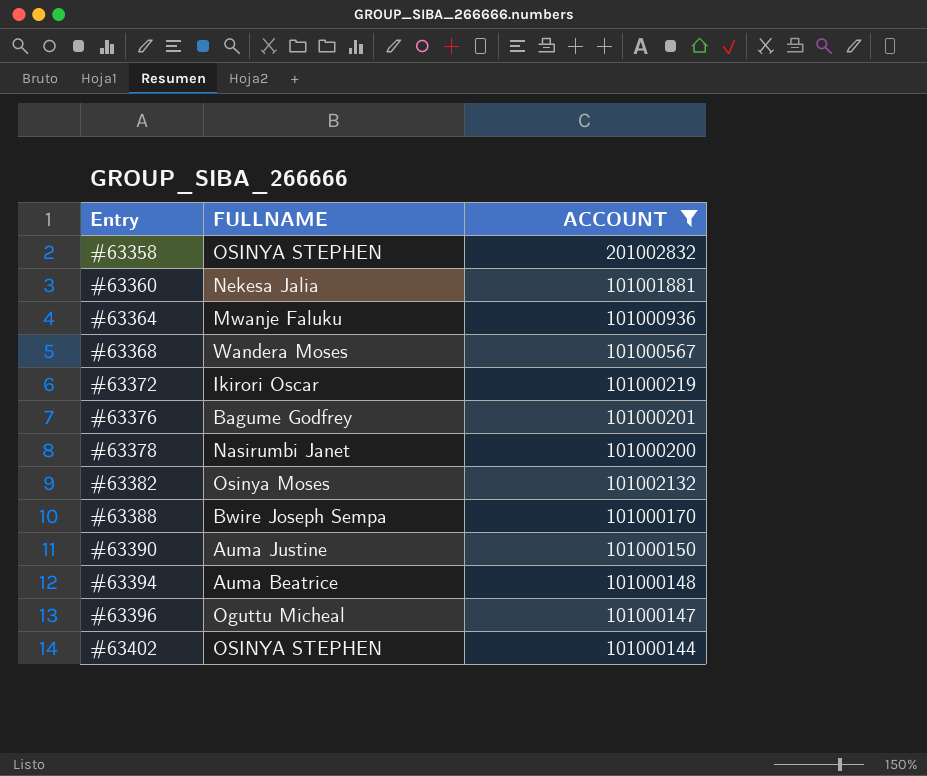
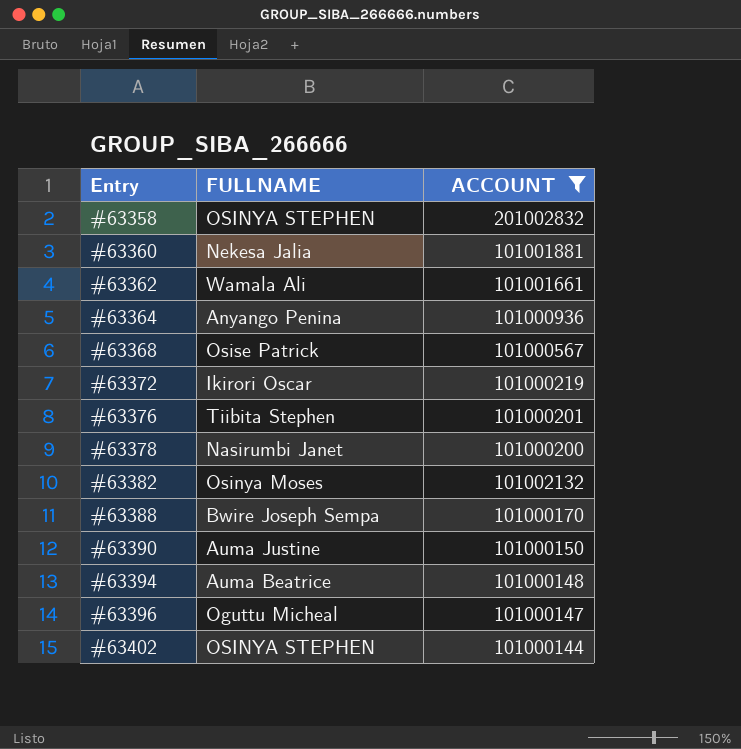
row #63362: none -> Wamala Ali | 101001661
#63364 | FULLNAME: Mwanje Faluku -> Anyango Penina
#63368 | FULLNAME: Wandera Moses -> Osise Patrick
#63376 | FULLNAME: Bagume Godfrey -> Tiibita Stephen

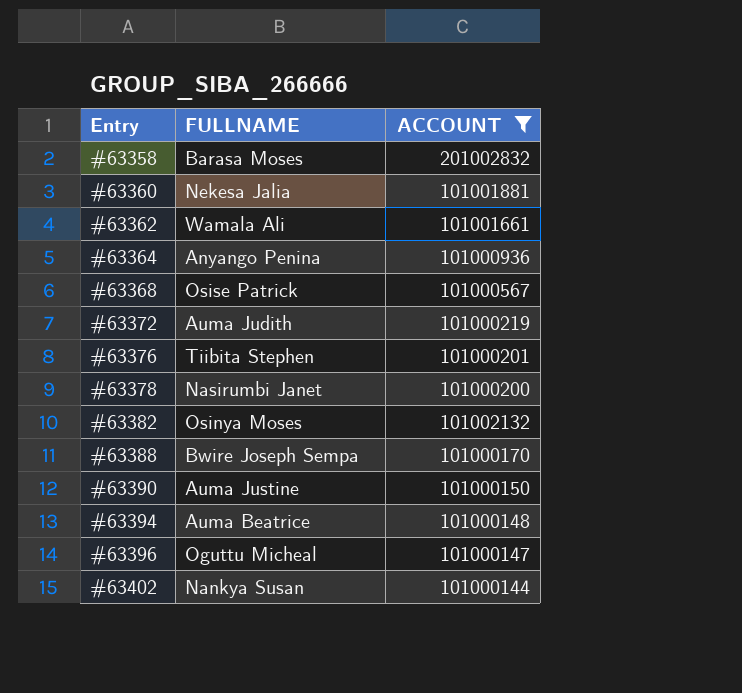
#63358 | FULLNAME: OSINYA STEPHEN -> Barasa Moses
#63372 | FULLNAME: Ikirori Oscar -> Auma Judith
#63402 | FULLNAME: OSINYA STEPHEN -> Nankya Susan

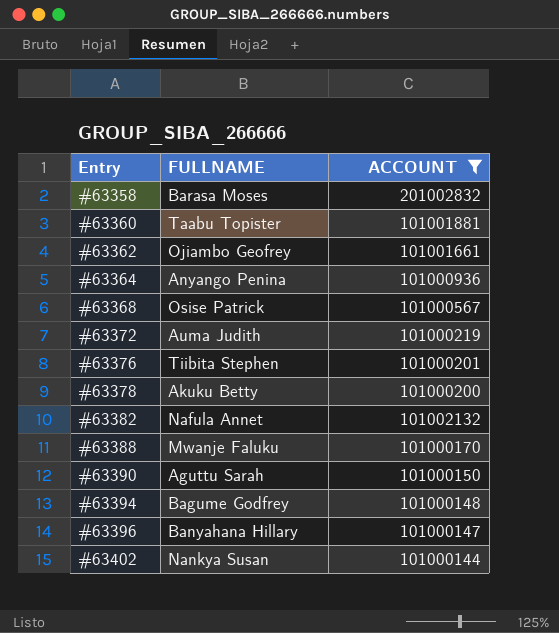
#63360 | FULLNAME: Nekesa Jalia -> Taabu Topister
#63362 | FULLNAME: Wamala Ali -> Ojiambo Geofrey
#63378 | FULLNAME: Nasirumbi Janet -> Akuku Betty
#63382 | FULLNAME: Osinya Moses -> Nafula Annet
#63388 | FULLNAME: Bwire Joseph Sempa -> Mwanje Faluku
#63390 | FULLNAME: Auma Justine -> Aguttu Sarah
#63394 | FULLNAME: Auma Beatrice -> Bagume Godfrey
#63396 | FULLNAME: Oguttu Micheal -> Banyahana Hillary

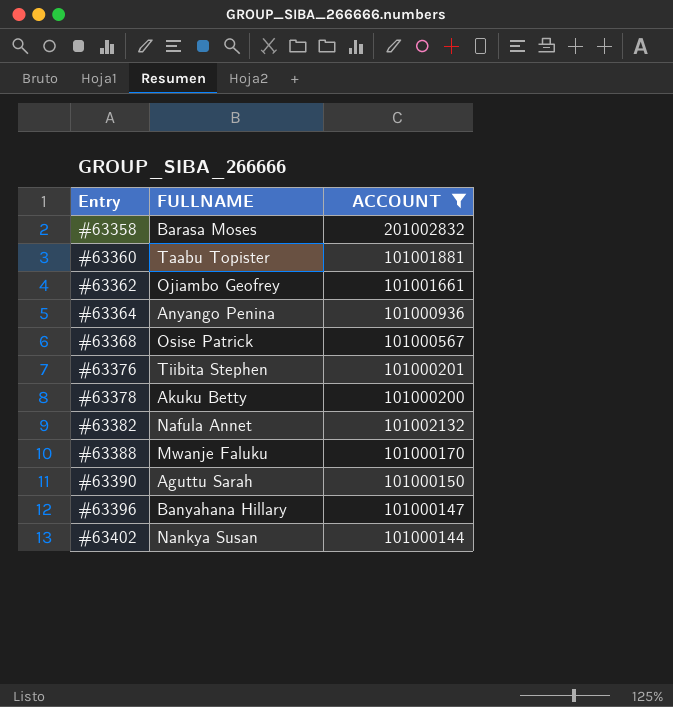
row #63372: Auma Judith | 101000219 -> none
row #63394: Bagume Godfrey | 101000148 -> none

